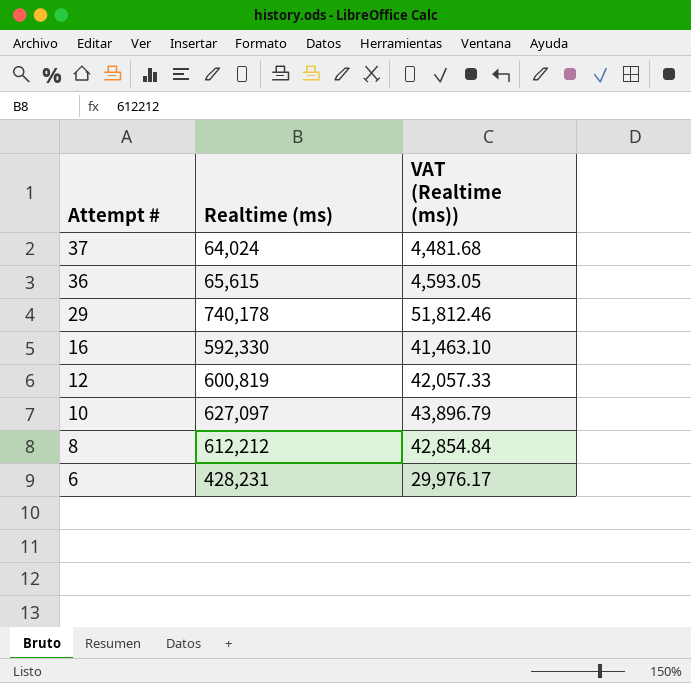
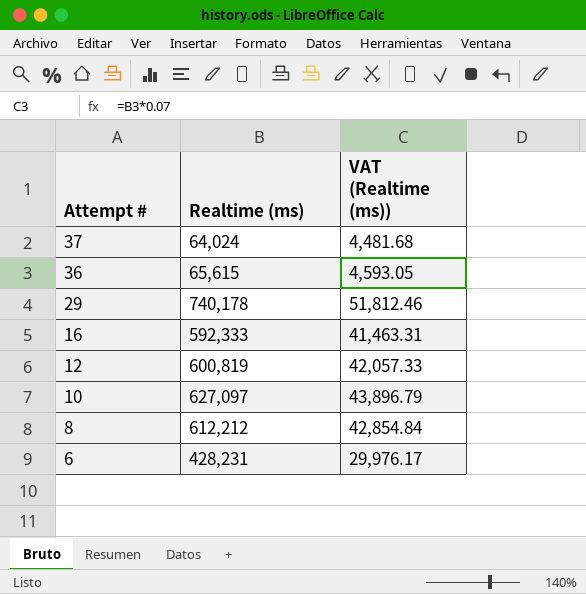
16 | Realtime (ms): 592,330 -> 592,333
16 | VAT (Realtime (ms)): 41,463.10 -> 41,463.31

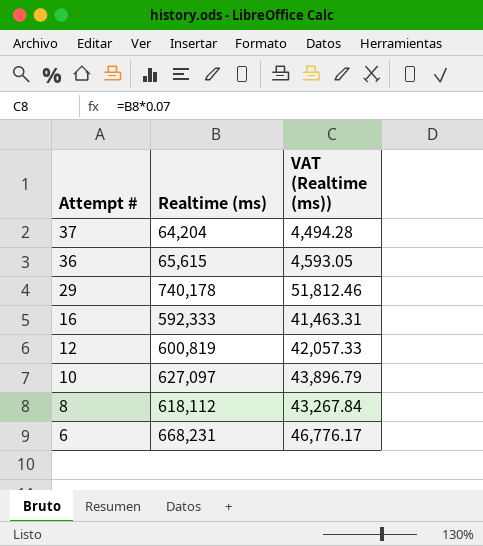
37 | Realtime (ms): 64,024 -> 64,204
37 | VAT (Realtime (ms)): 4,481.68 -> 4,494.28
8 | Realtime (ms): 612,212 -> 618,112
8 | VAT (Realtime (ms)): 42,854.84 -> 43,267.84
6 | Realtime (ms): 428,231 -> 668,231
6 | VAT (Realtime (ms)): 29,976.17 -> 46,776.17

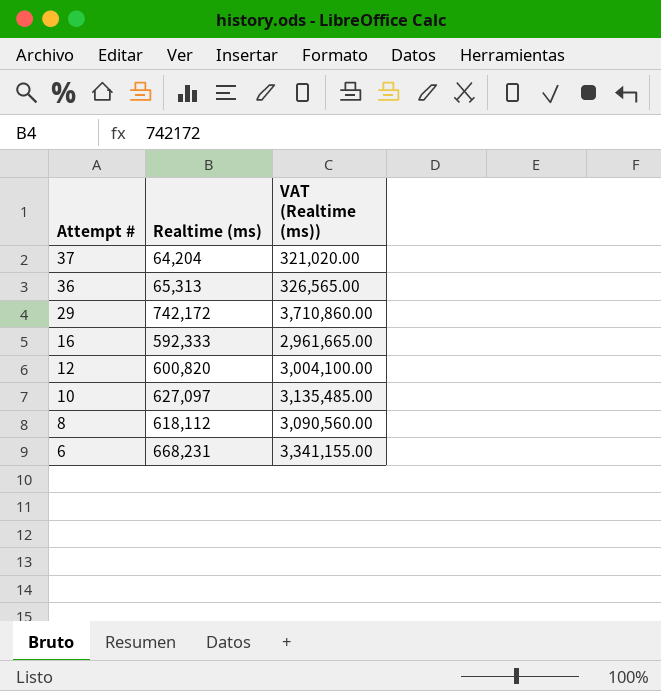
column VAT (Realtime (ms)) | formula: [Realtime (ms)] * 0.07 -> [Realtime (ms)] * 5
36 | Realtime (ms): 65,615 -> 65,313
29 | Realtime (ms): 740,178 -> 742,172
12 | Realtime (ms): 600,819 -> 600,820

